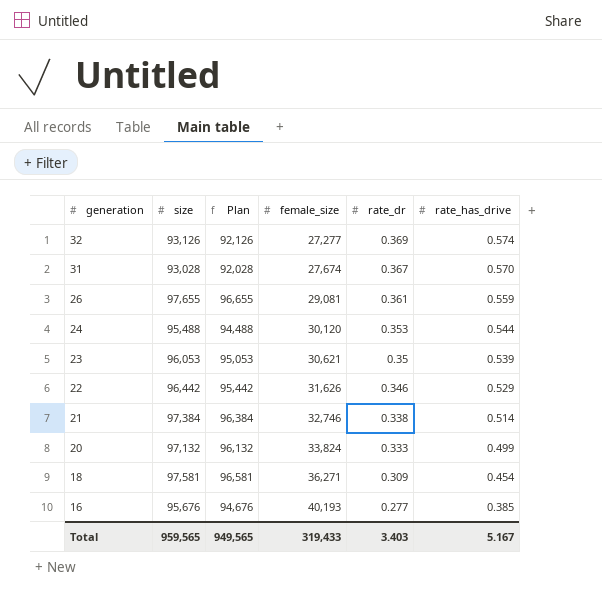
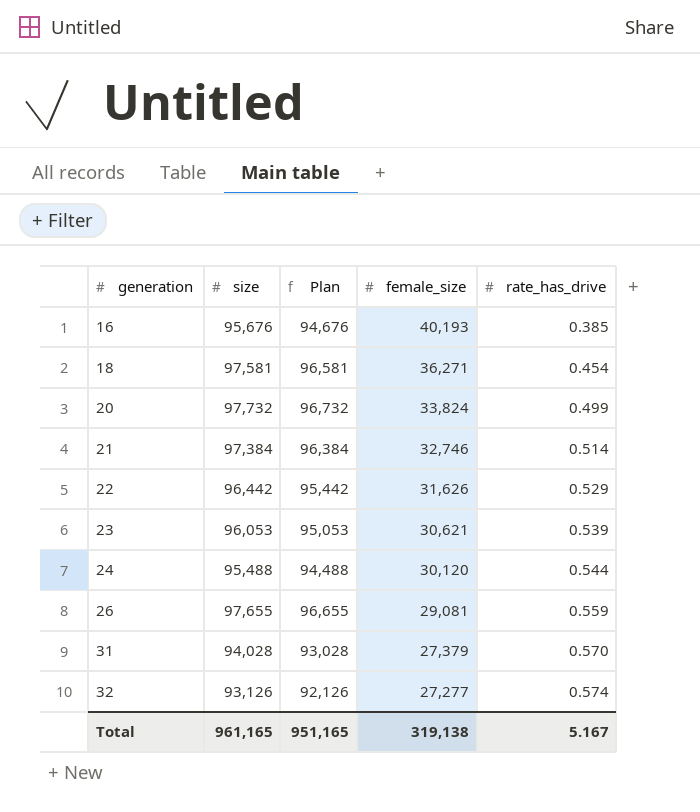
row order: generation descending -> generation ascending
column rate_dr | position: 5 -> none
20 | size: 97,132 -> 97,732
20 | Plan: 96,132 -> 96,732
31 | size: 93,028 -> 94,028
31 | Plan: 92,028 -> 93,028
31 | female_size: 27,674 -> 27,379
Total | size: 959,565 -> 961,165
Total | Plan: 949,565 -> 951,165
Total | female_size: 319,433 -> 319,138

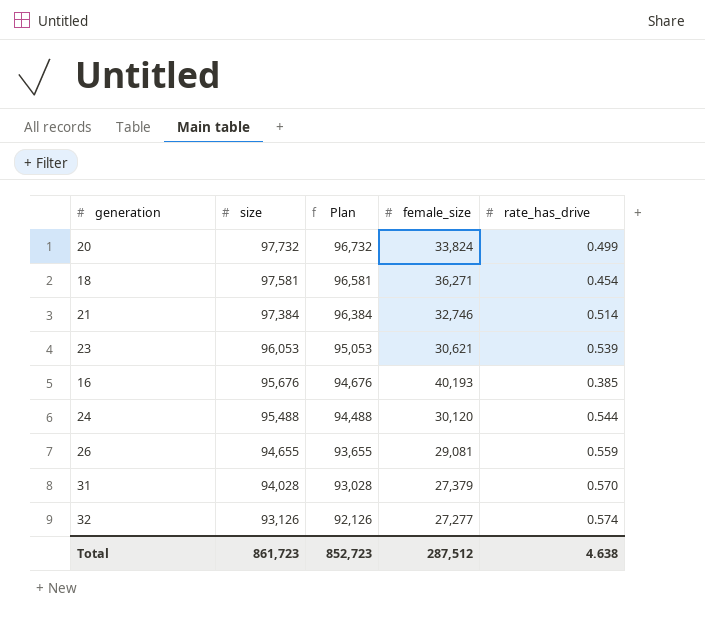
row order: generation ascending -> size descending
row 22: 96,442 | 95,442 | 31,626 | 0.529 -> none
26 | size: 97,655 -> 94,655
26 | Plan: 96,655 -> 93,655
Total | size: 961,165 -> 861,723
Total | Plan: 951,165 -> 852,723
Total | female_size: 319,138 -> 287,512
Total | rate_has_drive: 5.167 -> 4.638

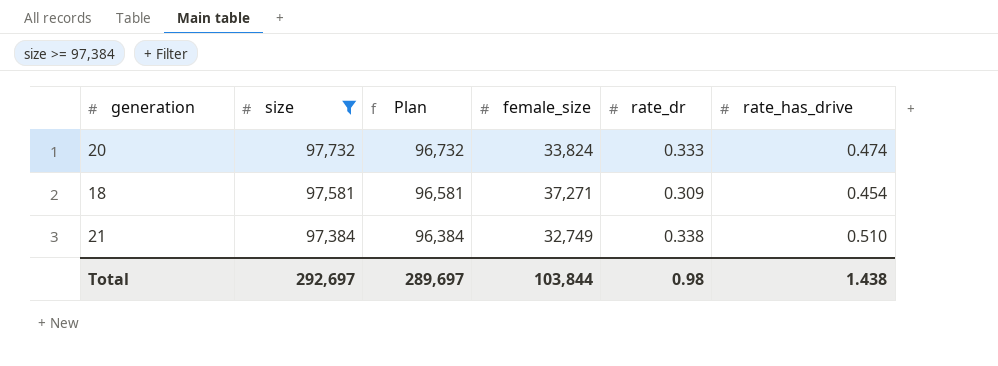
filter: none -> size >= 97,384
column rate_dr | position: none -> 5
20 | rate_has_drive: 0.499 -> 0.474
18 | female_size: 36,271 -> 37,271
21 | female_size: 32,746 -> 32,749
21 | rate_has_drive: 0.514 -> 0.510
Total | size: 861,723 -> 292,697
Total | Plan: 852,723 -> 289,697
Total | female_size: 287,512 -> 103,844
Total | rate_has_drive: 4.638 -> 1.438

